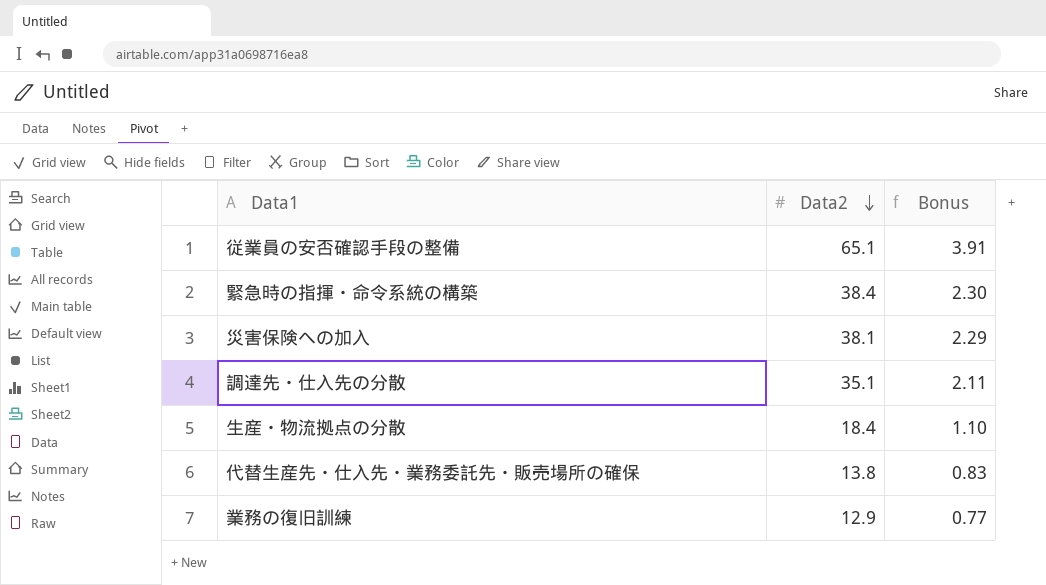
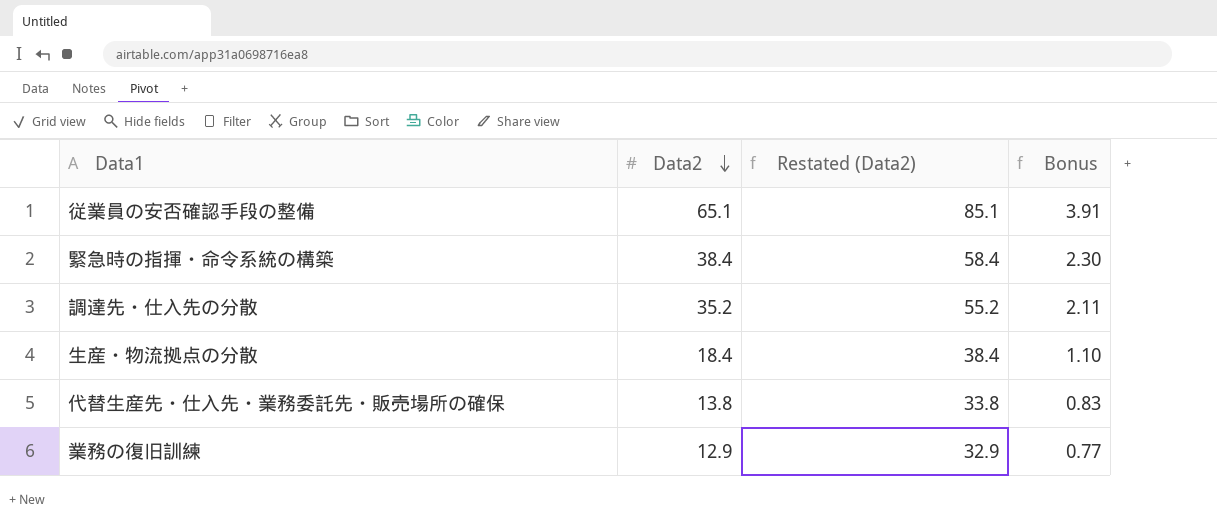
column Restated (Data2) | formula: none -> [Data2] + 20
row 災害保険への加入: 38.1 | 2.29 -> none
調達先・仕入先の分散 | Data2: 35.1 -> 35.2

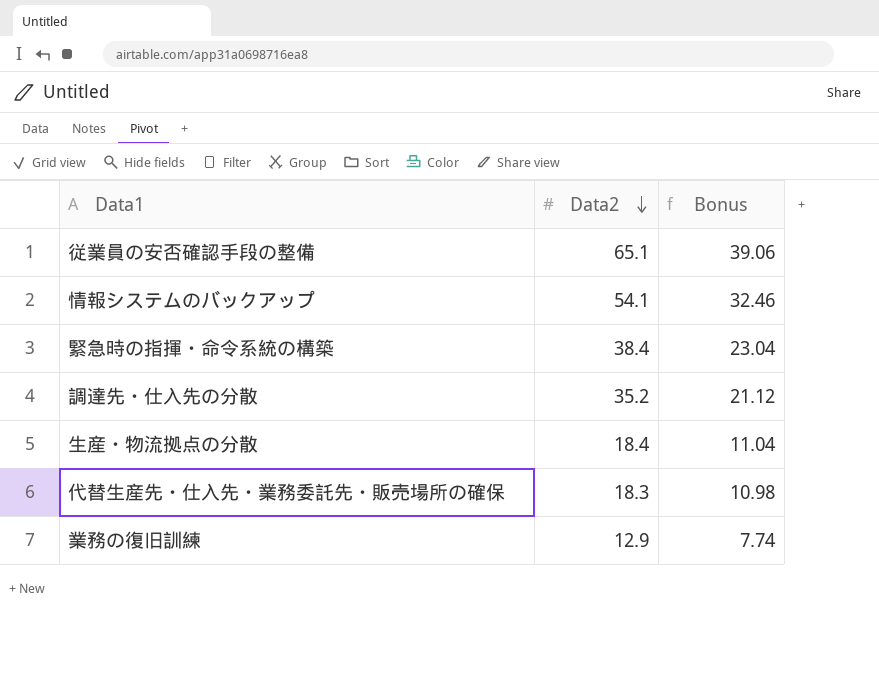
column Restated (Data2) | formula: [Data2] + 20 -> none
column Bonus | formula: [Data2] * 0.06 -> [Data2] * 0.6
row 情報システムのバックアップ: none -> 54.1 | 32.46
代替生産先・仕入先・業務委託先・販売場所の確保 | Data2: 13.8 -> 18.3

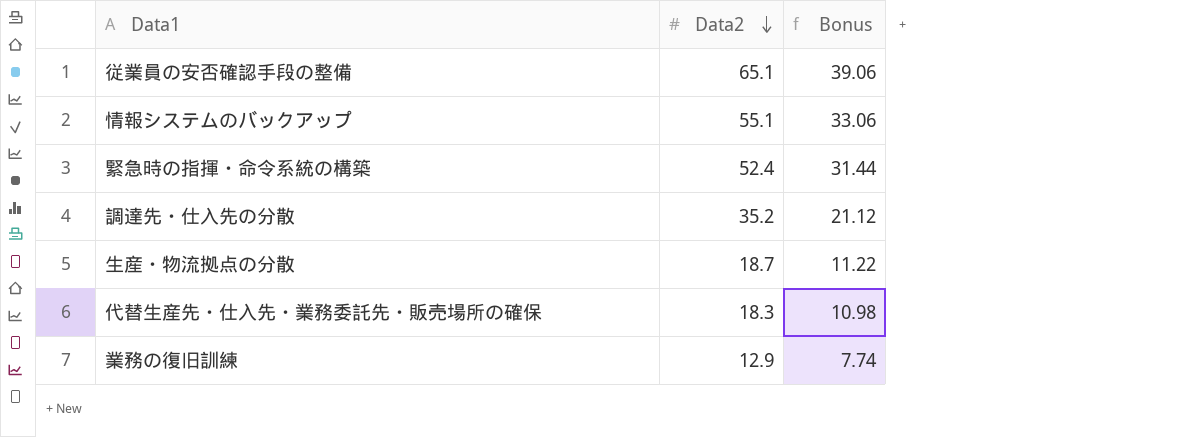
情報システムのバックアップ | Data2: 54.1 -> 55.1
情報システムのバックアップ | Bonus: 32.46 -> 33.06
緊急時の指揮・命令系統の構築 | Data2: 38.4 -> 52.4
緊急時の指揮・命令系統の構築 | Bonus: 23.04 -> 31.44
生産・物流拠点の分散 | Data2: 18.4 -> 18.7
生産・物流拠点の分散 | Bonus: 11.04 -> 11.22

